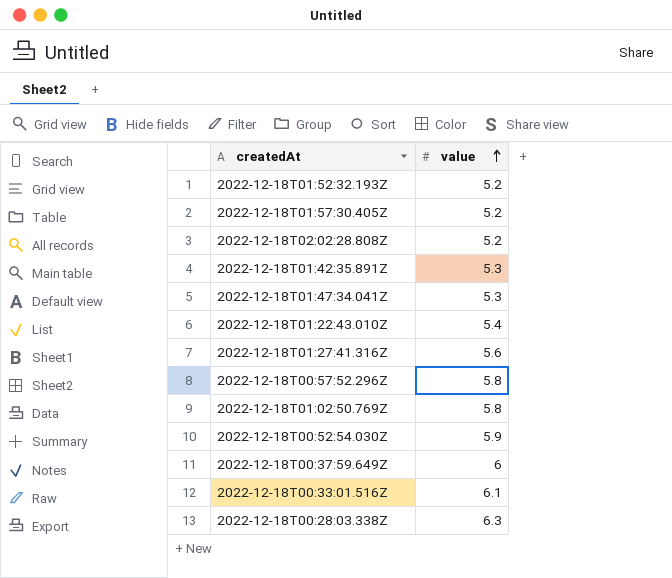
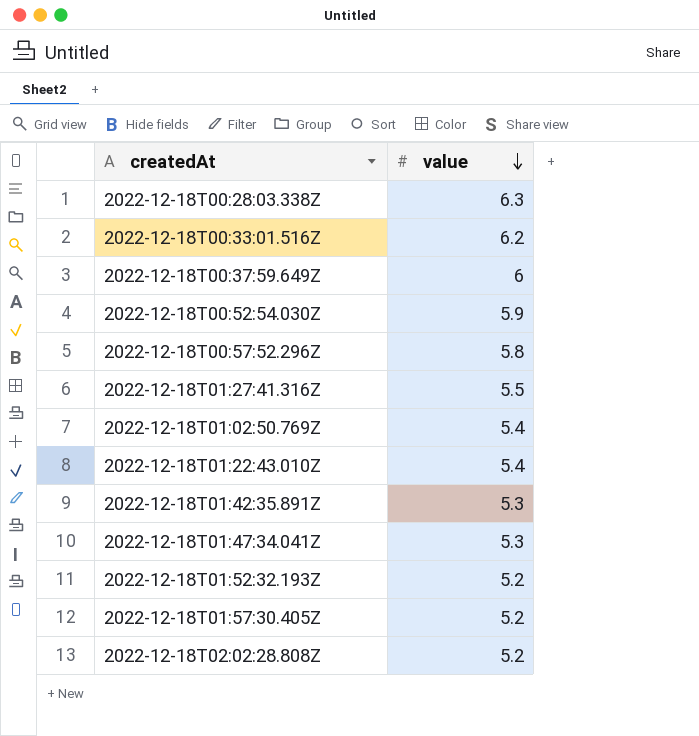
row order: value ascending -> value descending
2022-12-18T00:33:01.516Z | value: 6.1 -> 6.2
2022-12-18T01:27:41.316Z | value: 5.6 -> 5.5
2022-12-18T01:02:50.769Z | value: 5.8 -> 5.4

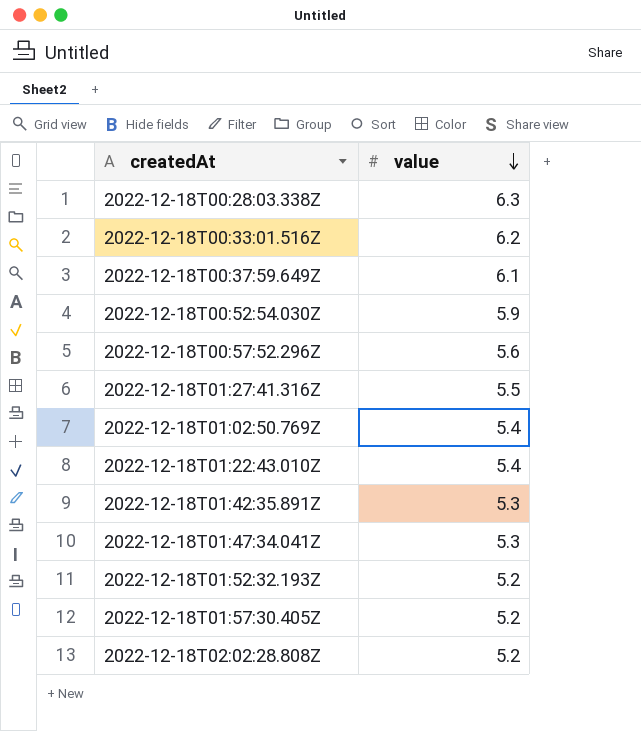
2022-12-18T00:37:59.649Z | value: 6 -> 6.1
2022-12-18T00:57:52.296Z | value: 5.8 -> 5.6

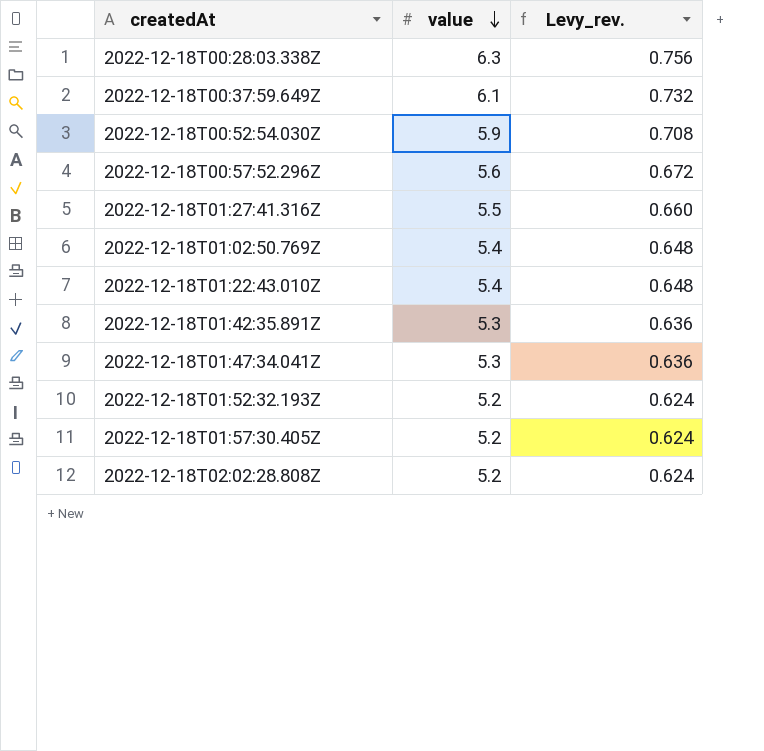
column Levy_rev. | formula: none -> [value] * 0.12
row 2022-12-18T00:33:01.516Z: 6.2 -> none

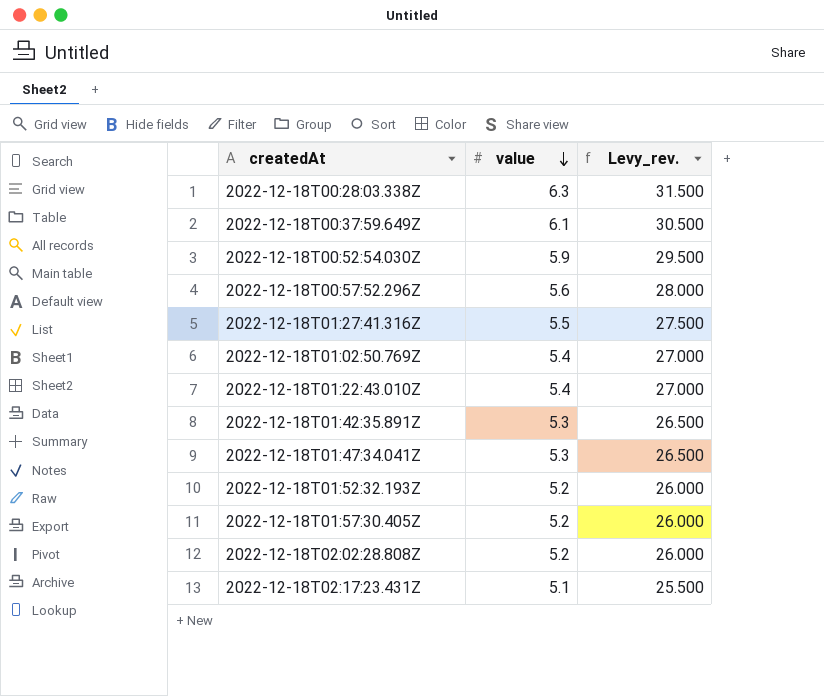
column Levy_rev. | formula: [value] * 0.12 -> [value] * 5
row 2022-12-18T02:17:23.431Z: none -> 5.1 | 25.500

